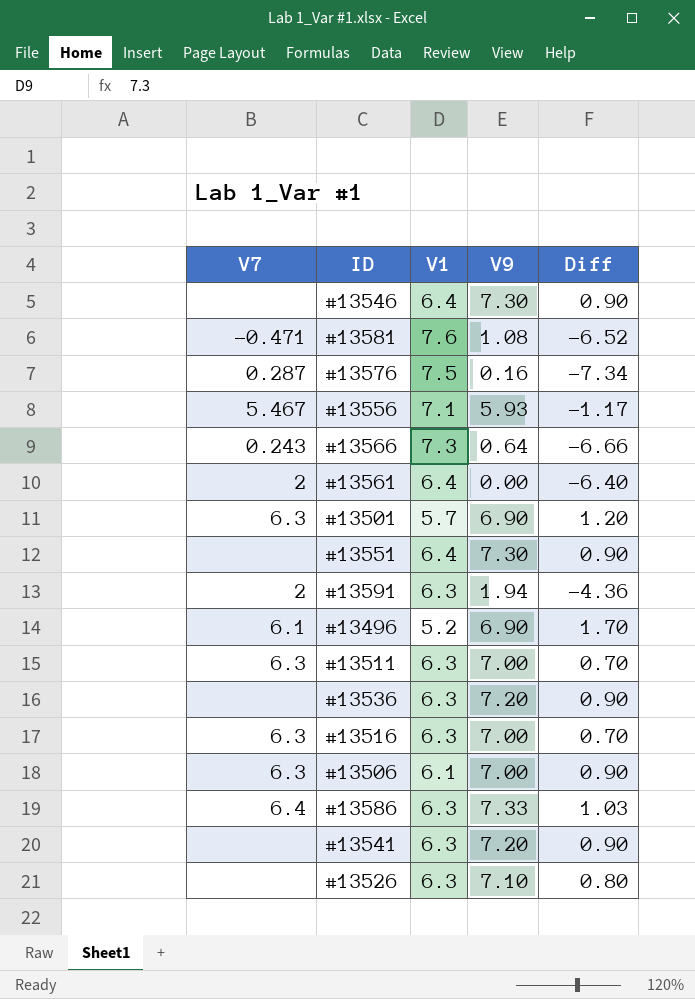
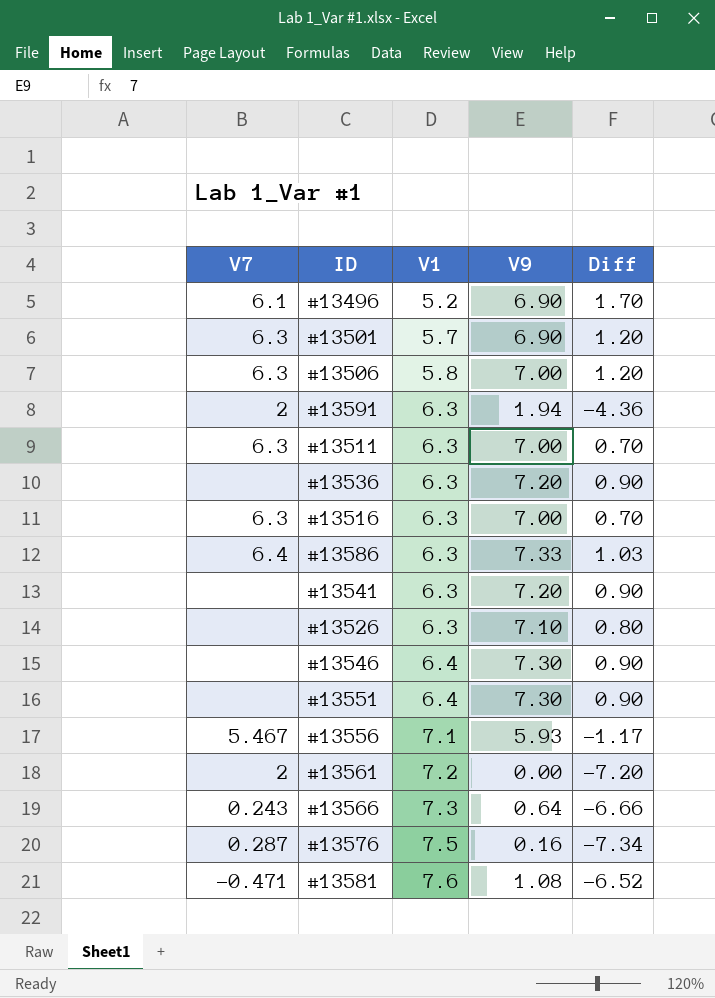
row order: none -> V1 ascending
#13506 | V1: 6.1 -> 5.8
#13506 | Diff: 0.90 -> 1.20
#13561 | V1: 6.4 -> 7.2
#13561 | Diff: -6.40 -> -7.20

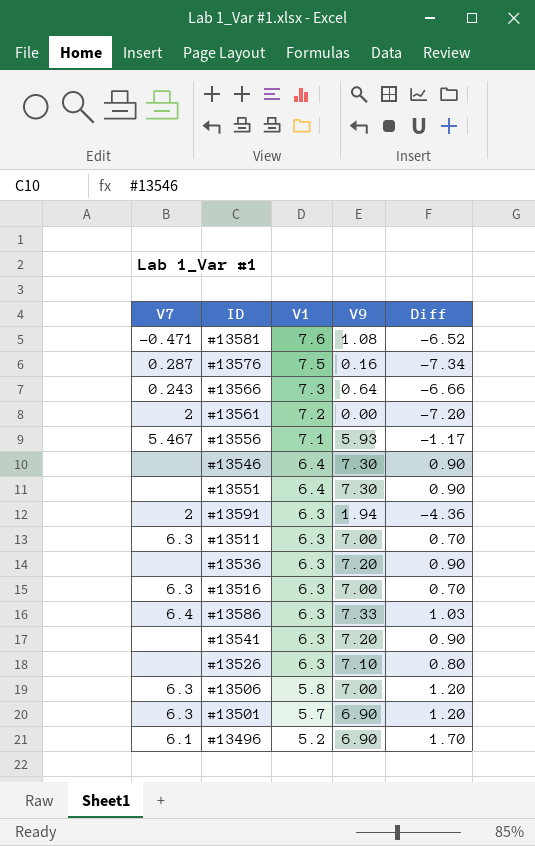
row order: V1 ascending -> V1 descending

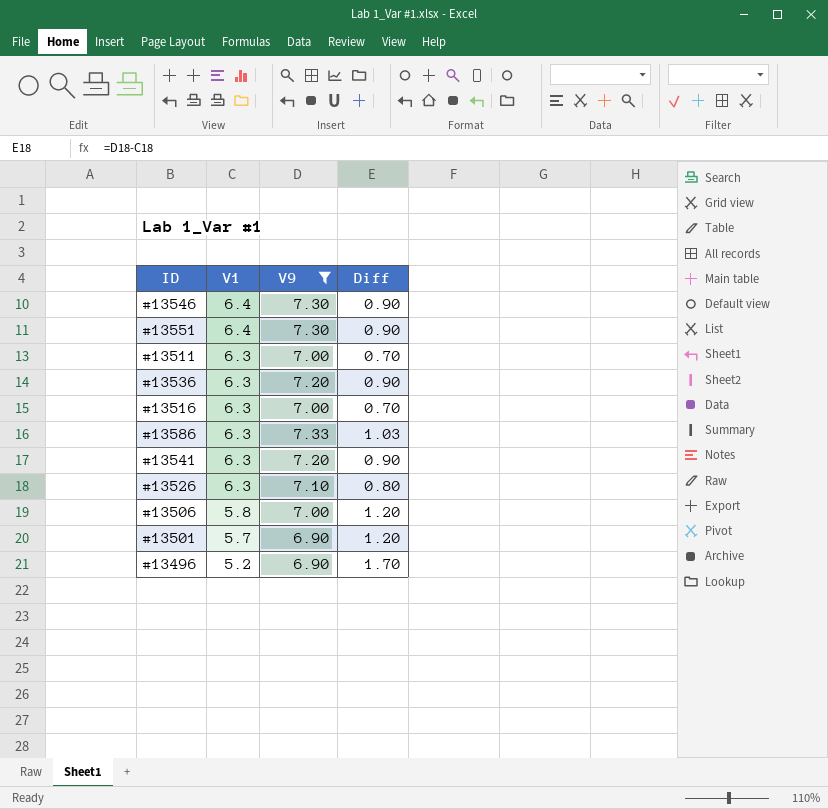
filter: none -> V9 >= 6.90
column V7 | position: 1 -> none

